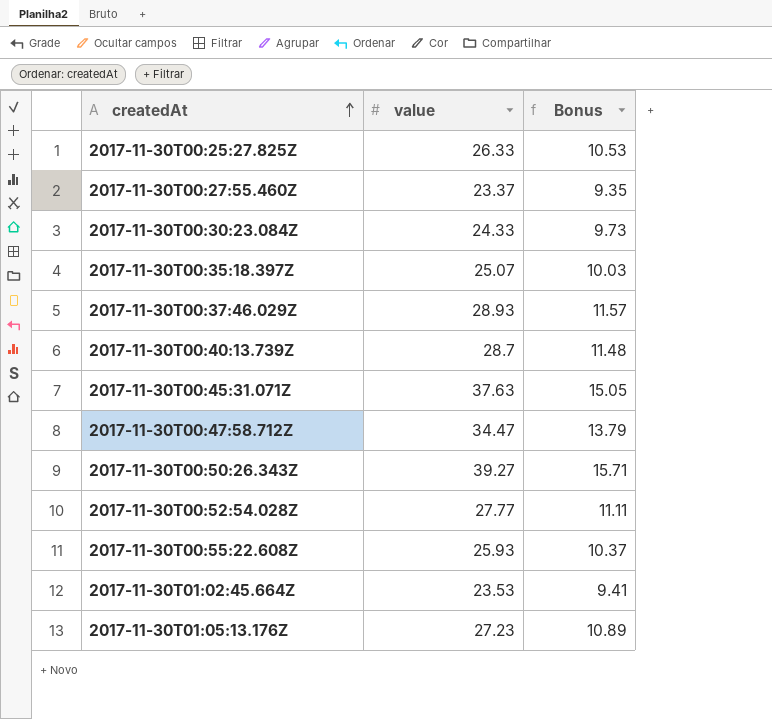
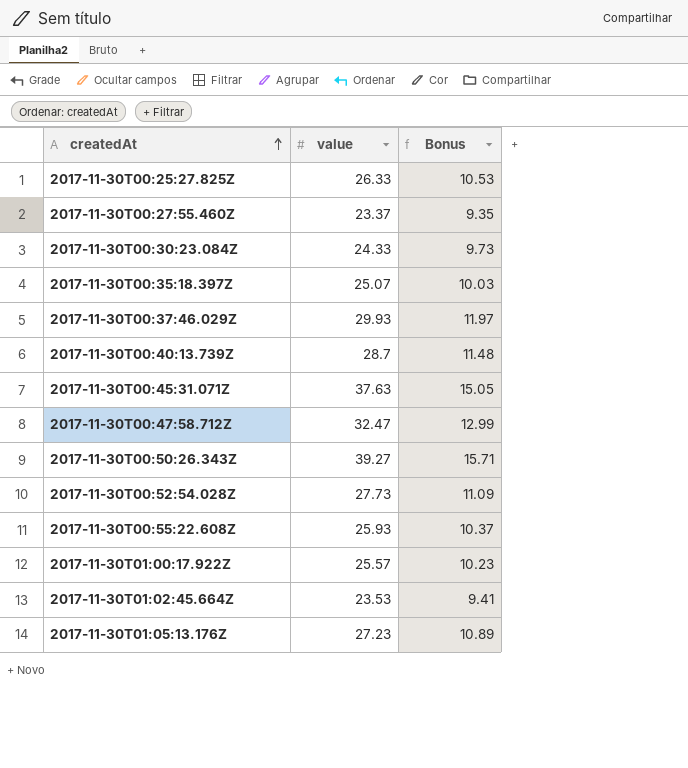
2017-11-30T00:37:46.029Z | value: 28.93 -> 29.93
2017-11-30T00:37:46.029Z | Bonus: 11.57 -> 11.97
2017-11-30T00:47:58.712Z | value: 34.47 -> 32.47
2017-11-30T00:47:58.712Z | Bonus: 13.79 -> 12.99
2017-11-30T00:52:54.028Z | value: 27.77 -> 27.73
2017-11-30T00:52:54.028Z | Bonus: 11.11 -> 11.09
row 2017-11-30T01:00:17.922Z: none -> 25.57 | 10.23

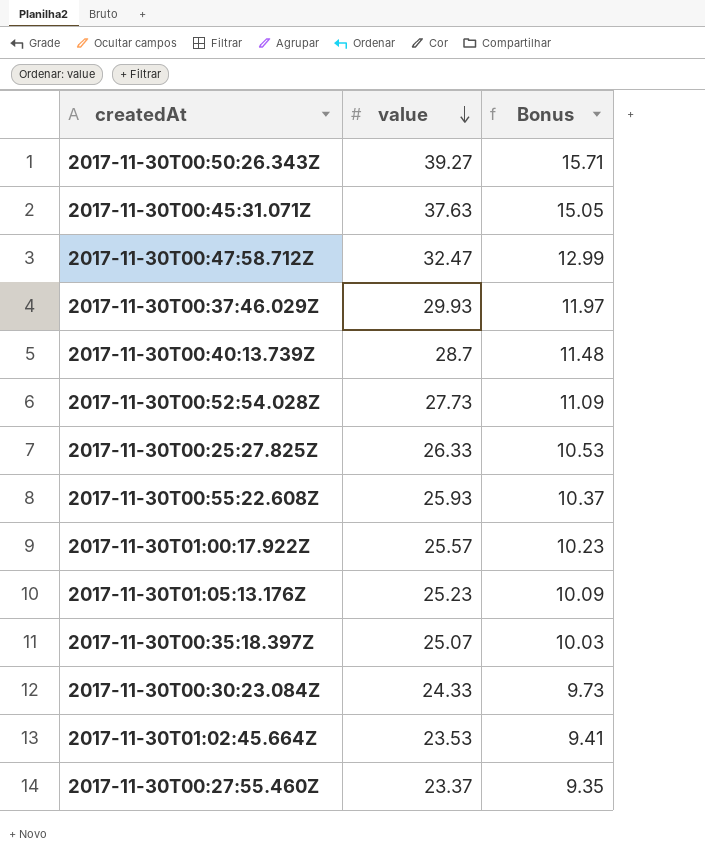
row order: createdAt ascending -> value descending
2017-11-30T01:05:13.176Z | value: 27.23 -> 25.23
2017-11-30T01:05:13.176Z | Bonus: 10.89 -> 10.09

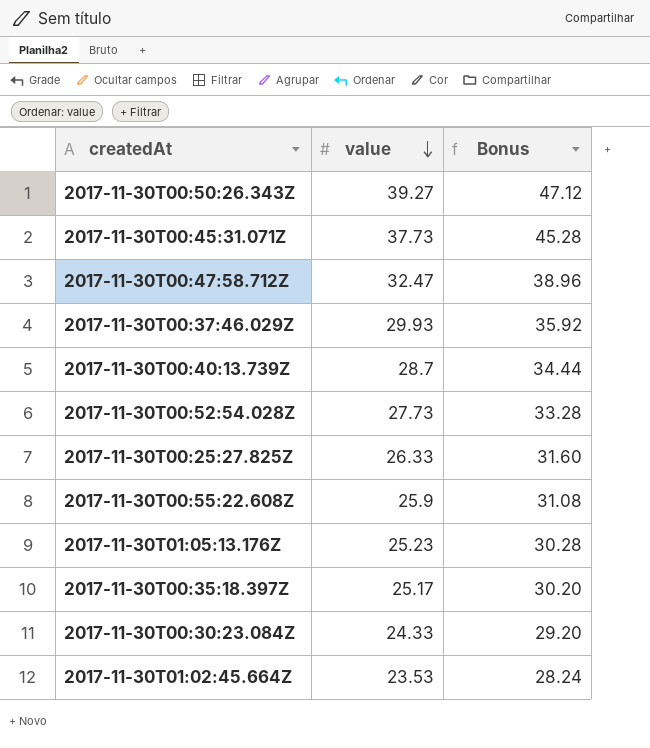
column Bonus | formula: [value] * 0.4 -> [value] * 1.2
row 2017-11-30T01:00:17.922Z: 25.57 | 10.23 -> none
row 2017-11-30T00:27:55.460Z: 23.37 | 9.35 -> none
2017-11-30T00:45:31.071Z | value: 37.63 -> 37.73
2017-11-30T00:55:22.608Z | value: 25.93 -> 25.9
2017-11-30T00:35:18.397Z | value: 25.07 -> 25.17

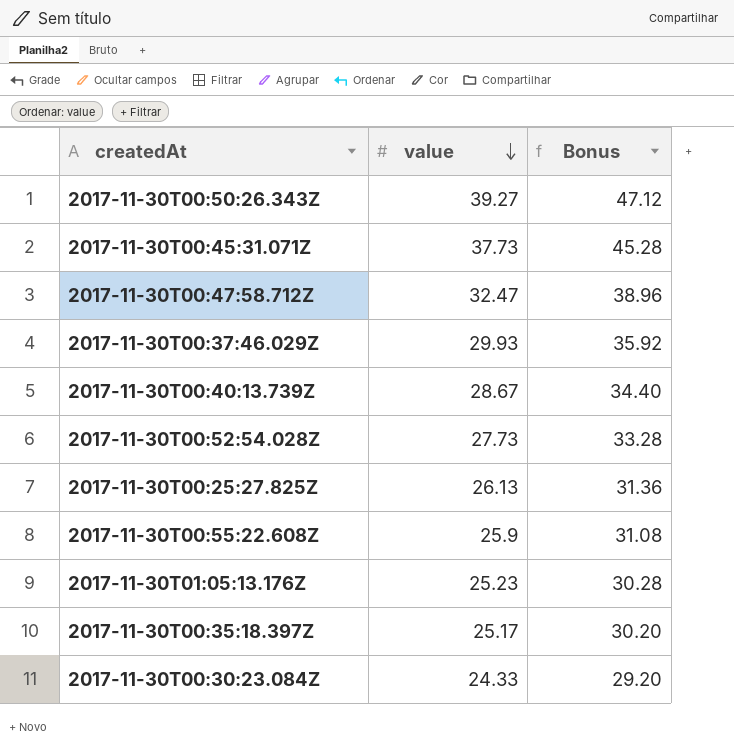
row 2017-11-30T01:02:45.664Z: 23.53 | 28.24 -> none
2017-11-30T00:40:13.739Z | value: 28.7 -> 28.67
2017-11-30T00:40:13.739Z | Bonus: 34.44 -> 34.40
2017-11-30T00:25:27.825Z | value: 26.33 -> 26.13
2017-11-30T00:25:27.825Z | Bonus: 31.60 -> 31.36

